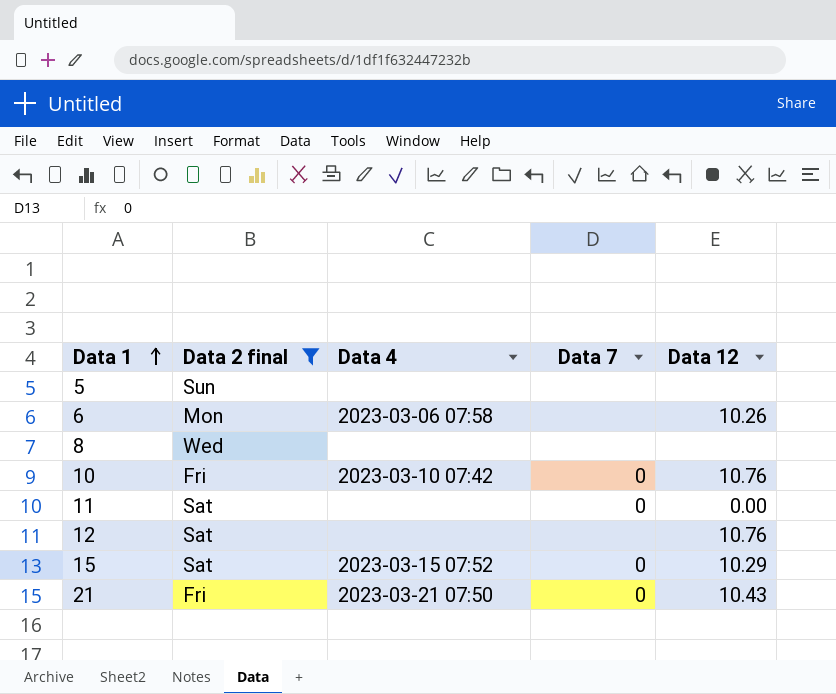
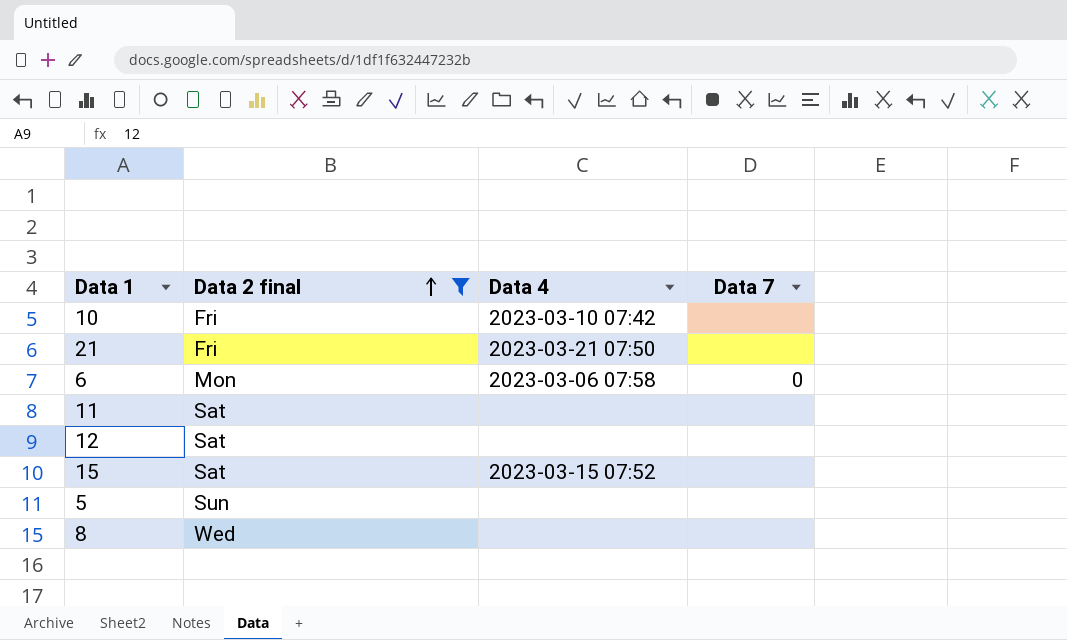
row order: Data 1 ascending -> Data 2 final ascending
column Data 12 | position: 5 -> none
10 | Data 7: 0 -> none
21 | Data 7: 0 -> none
6 | Data 7: none -> 0
11 | Data 7: 0 -> none
15 | Data 7: 0 -> none

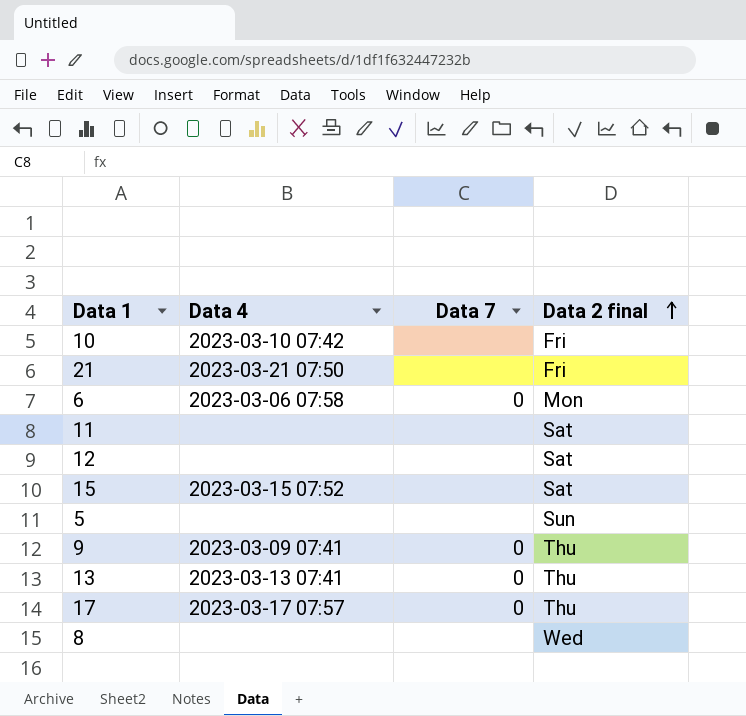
filter: Data 2 final != Thu -> none
column Data 2 final | position: 2 -> 4

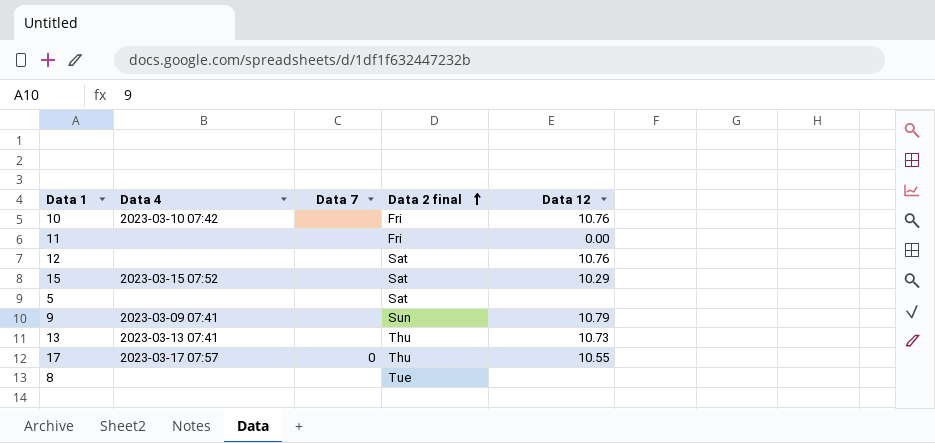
column Data 12 | position: none -> 5
row 21: 2023-03-21 07:50 | none | Fri -> none
row 6: 2023-03-06 07:58 | 0 | Mon -> none
11 | Data 2 final: Sat -> Fri
5 | Data 2 final: Sun -> Sat
9 | Data 7: 0 -> none
9 | Data 2 final: Thu -> Sun
13 | Data 7: 0 -> none
8 | Data 2 final: Wed -> Tue

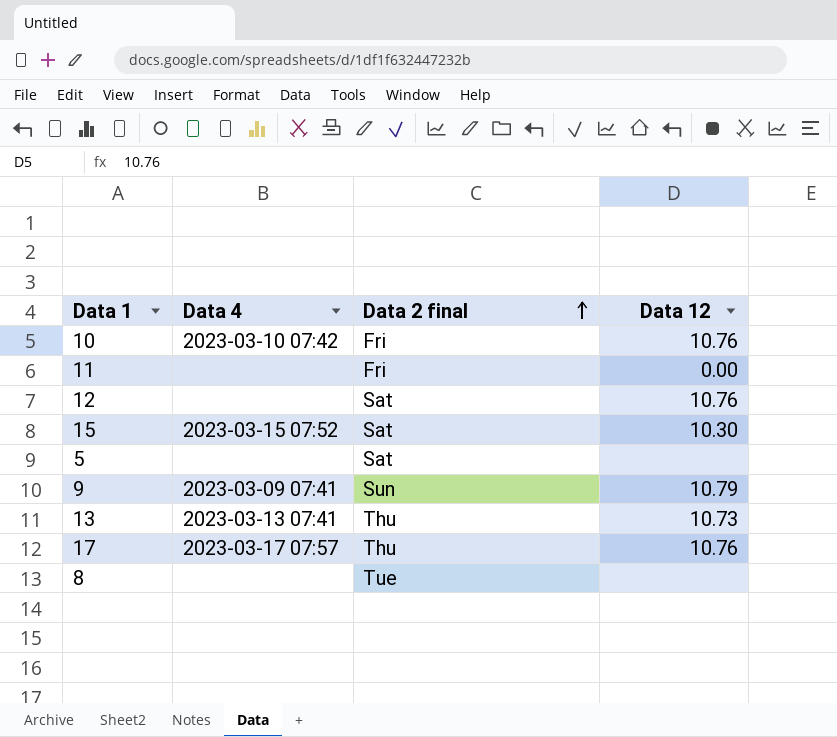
column Data 7 | position: 3 -> none
15 | Data 12: 10.29 -> 10.30
17 | Data 12: 10.55 -> 10.76

